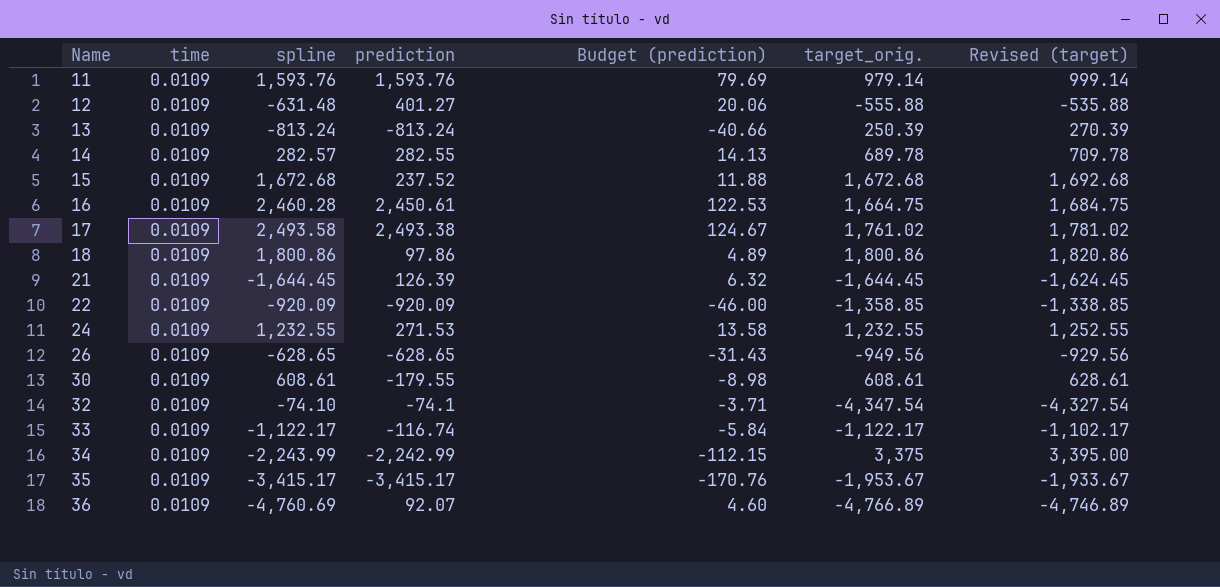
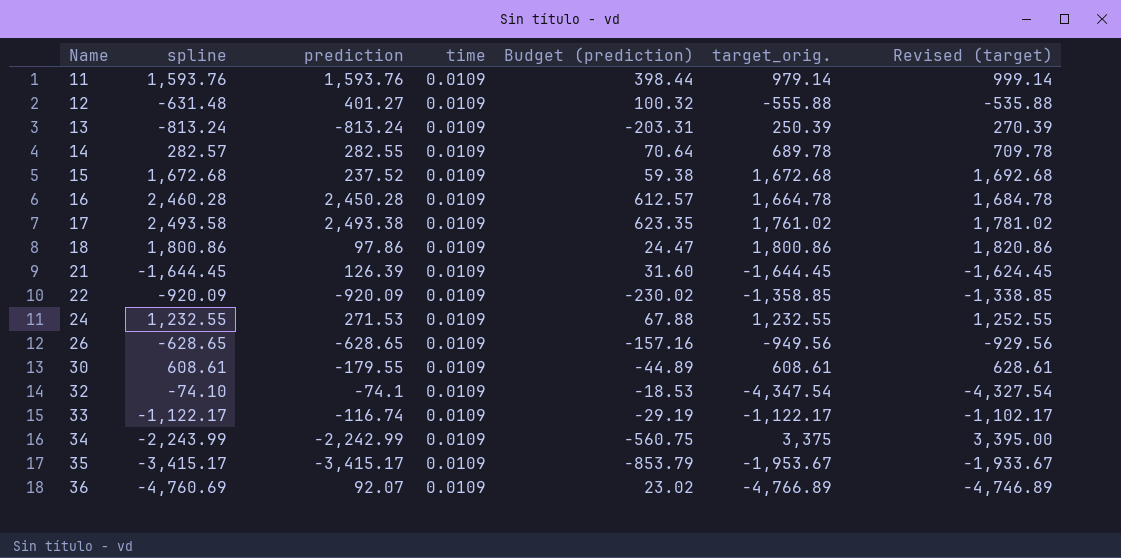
column time | position: 2 -> 4
column Budget (prediction) | formula: [prediction] * 0.05 -> [prediction] * 0.25
16 | prediction: 2,450.61 -> 2,450.28
16 | target_orig.: 1,664.75 -> 1,664.78
16 | Revised (target): 1,684.75 -> 1,684.78

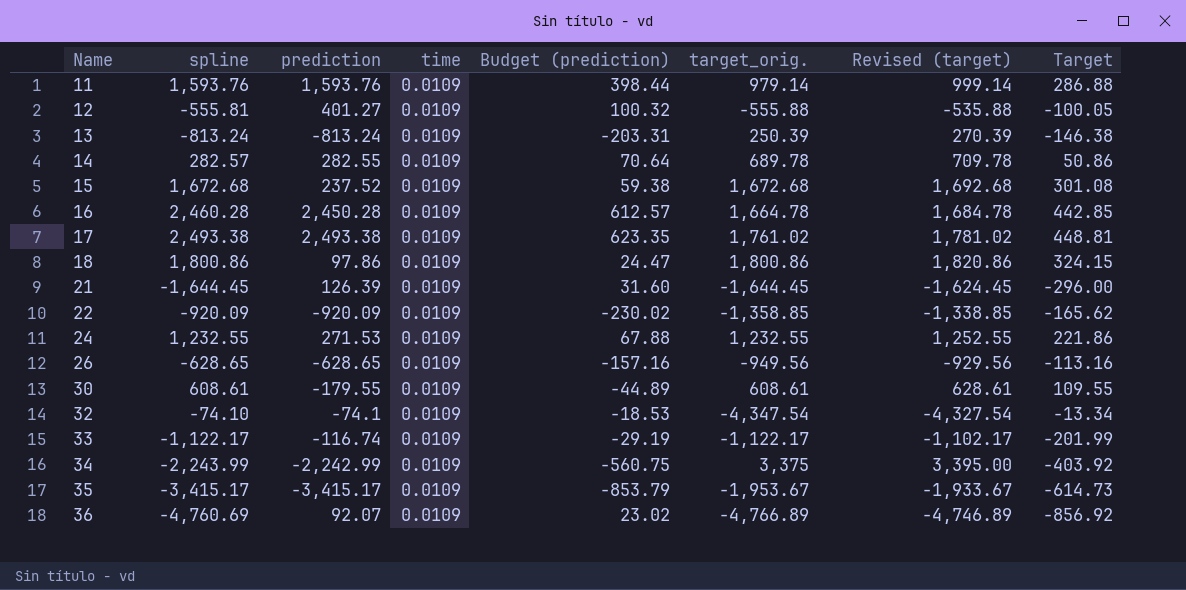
column Target | formula: none -> [spline] * 0.18
12 | spline: -631.48 -> -555.81
17 | spline: 2,493.58 -> 2,493.38

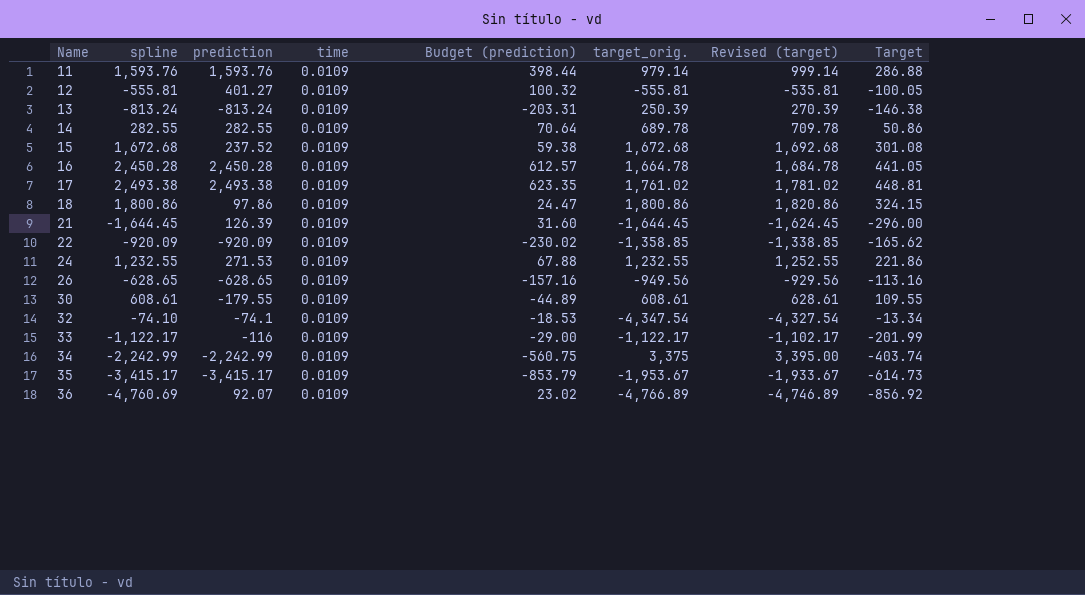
12 | target_orig.: -555.88 -> -555.81
12 | Revised (target): -535.88 -> -535.81
14 | spline: 282.57 -> 282.55
16 | spline: 2,460.28 -> 2,450.28
16 | Target: 442.85 -> 441.05
33 | prediction: -116.74 -> -116
33 | Budget (prediction): -29.19 -> -29.00
34 | spline: -2,243.99 -> -2,242.99
34 | Target: -403.92 -> -403.74

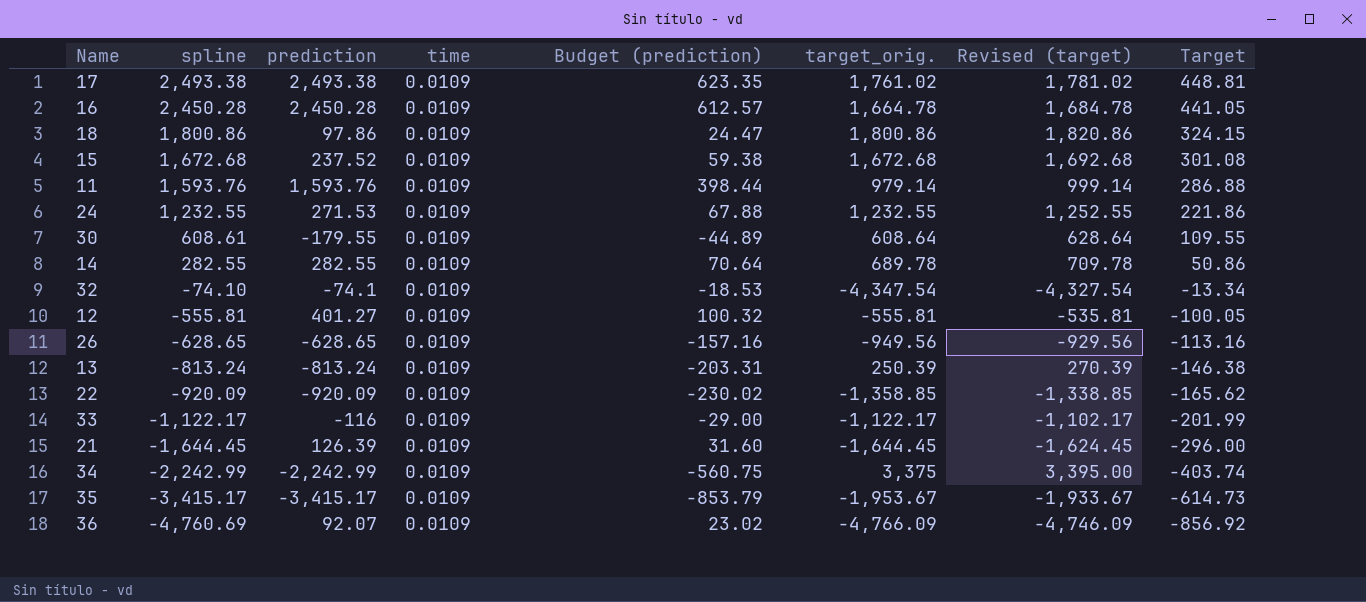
row order: Name ascending -> spline descending
30 | target_orig.: 608.61 -> 608.64
30 | Revised (target): 628.61 -> 628.64
36 | target_orig.: -4,766.89 -> -4,766.09
36 | Revised (target): -4,746.89 -> -4,746.09

